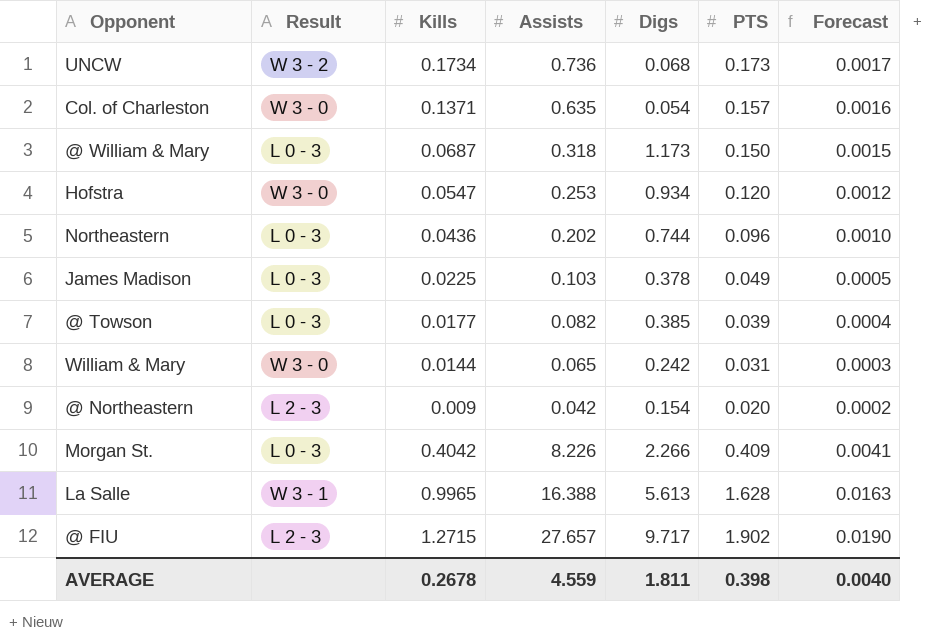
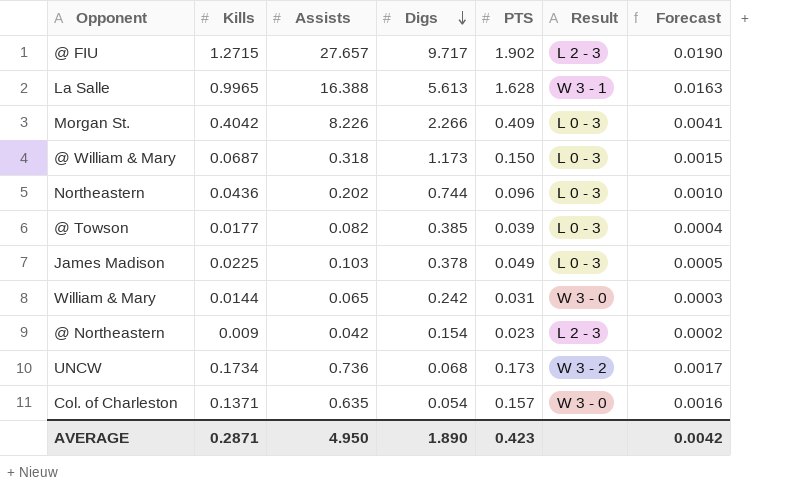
row order: none -> Digs descending
column Result | position: 2 -> 6
row Hofstra: W 3 - 0 | 0.0547 | 0.253 | 0.934 | 0.120 | 0.0012 -> none
@ Northeastern | PTS: 0.020 -> 0.023
AVERAGE | Kills: 0.2678 -> 0.2871
AVERAGE | Assists: 4.559 -> 4.950
AVERAGE | Digs: 1.811 -> 1.890
AVERAGE | PTS: 0.398 -> 0.423
AVERAGE | Forecast: 0.0040 -> 0.0042

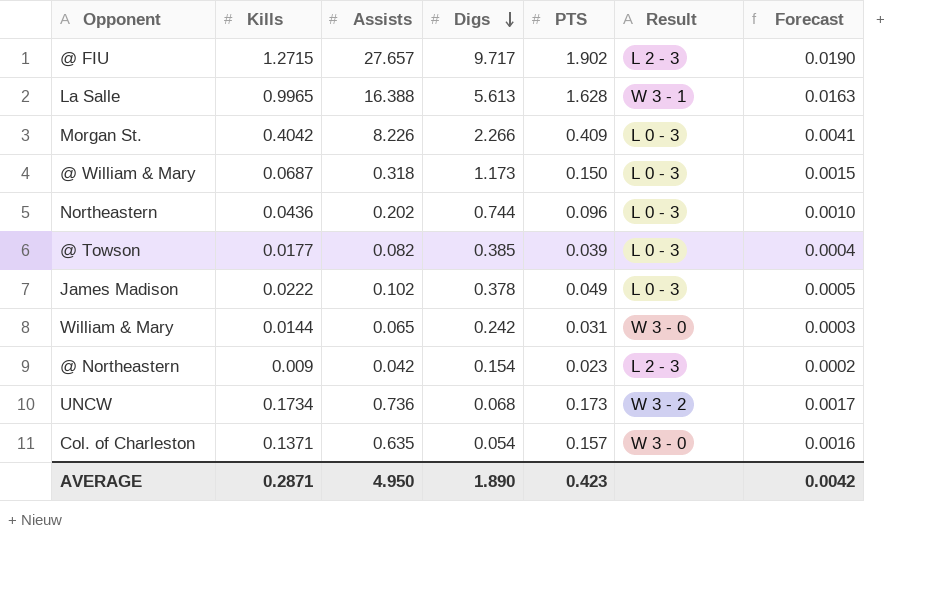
James Madison | Kills: 0.0225 -> 0.0222
James Madison | Assists: 0.103 -> 0.102

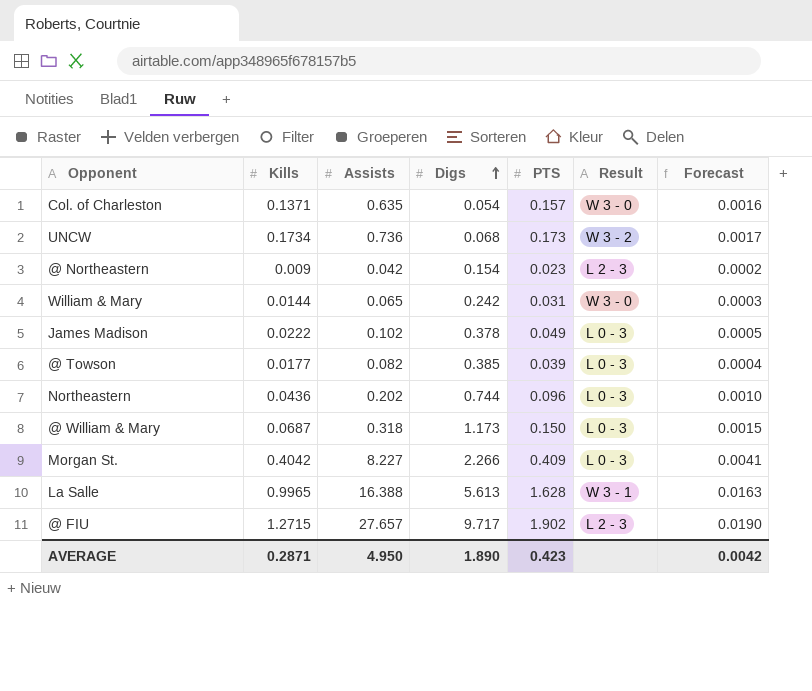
row order: Digs descending -> Digs ascending
Morgan St. | Assists: 8.226 -> 8.227

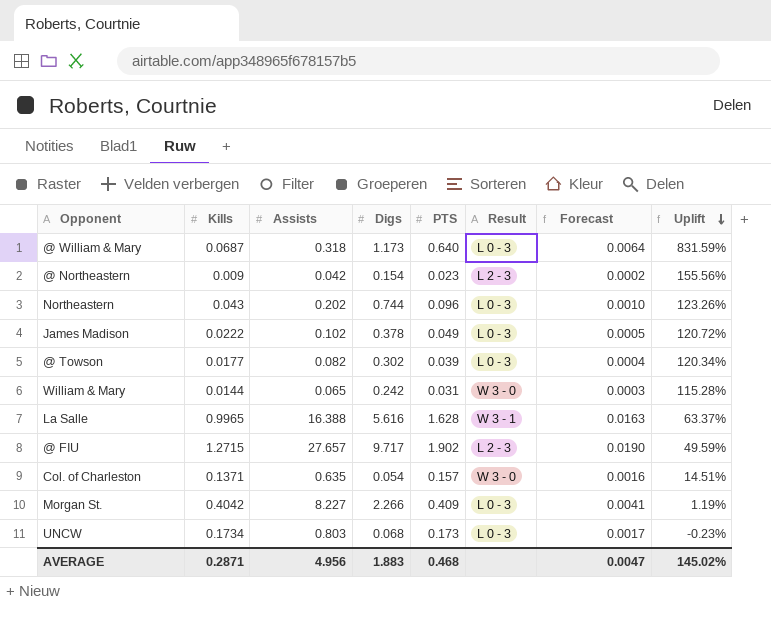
row order: Digs ascending -> Uplift descending
column Uplift | formula: none -> ([PTS] - [Kills]) / [Kills]
@ William & Mary | PTS: 0.150 -> 0.640
@ William & Mary | Forecast: 0.0015 -> 0.0064
Northeastern | Kills: 0.0436 -> 0.043
@ Towson | Digs: 0.385 -> 0.302
La Salle | Digs: 5.613 -> 5.616
UNCW | Assists: 0.736 -> 0.803
UNCW | Result: W 3 - 2 -> L 0 - 3
AVERAGE | Assists: 4.950 -> 4.956
AVERAGE | Digs: 1.890 -> 1.883
AVERAGE | PTS: 0.423 -> 0.468
AVERAGE | Forecast: 0.0042 -> 0.0047

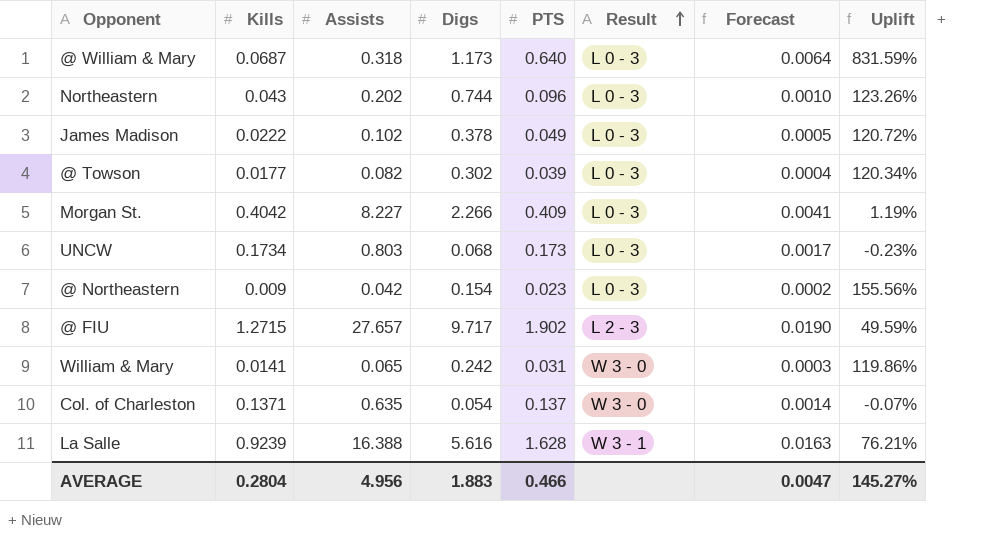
row order: Uplift descending -> Result ascending
@ Northeastern | Result: L 2 - 3 -> L 0 - 3
William & Mary | Kills: 0.0144 -> 0.0141
William & Mary | Uplift: 115.28% -> 119.86%
Col. of Charleston | PTS: 0.157 -> 0.137
Col. of Charleston | Forecast: 0.0016 -> 0.0014
Col. of Charleston | Uplift: 14.51% -> -0.07%
La Salle | Kills: 0.9965 -> 0.9239
La Salle | Uplift: 63.37% -> 76.21%
AVERAGE | Kills: 0.2871 -> 0.2804
AVERAGE | PTS: 0.468 -> 0.466
AVERAGE | Uplift: 145.02% -> 145.27%

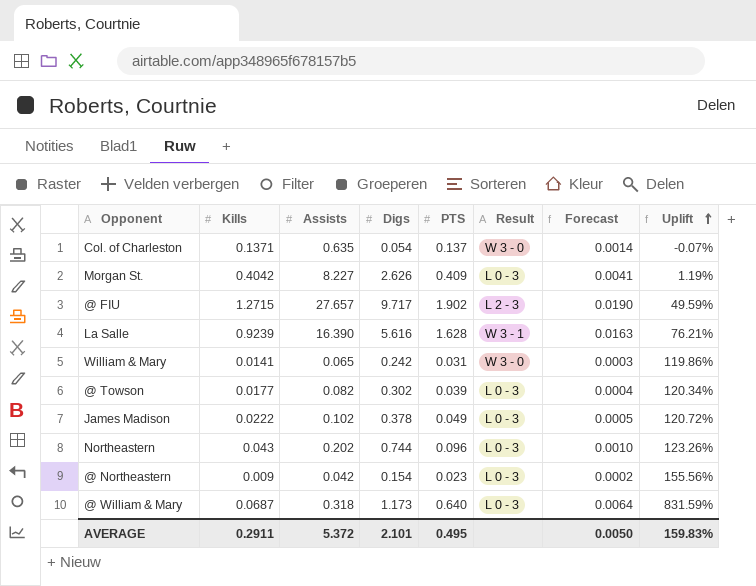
row order: Result ascending -> Uplift ascending
row UNCW: 0.1734 | 0.803 | 0.068 | 0.173 | L 0 - 3 | 0.0017 | -0.23% -> none
Morgan St. | Digs: 2.266 -> 2.626
La Salle | Assists: 16.388 -> 16.390
AVERAGE | Kills: 0.2804 -> 0.2911
AVERAGE | Assists: 4.956 -> 5.372
AVERAGE | Digs: 1.883 -> 2.101
AVERAGE | PTS: 0.466 -> 0.495
AVERAGE | Forecast: 0.0047 -> 0.0050
AVERAGE | Uplift: 145.27% -> 159.83%

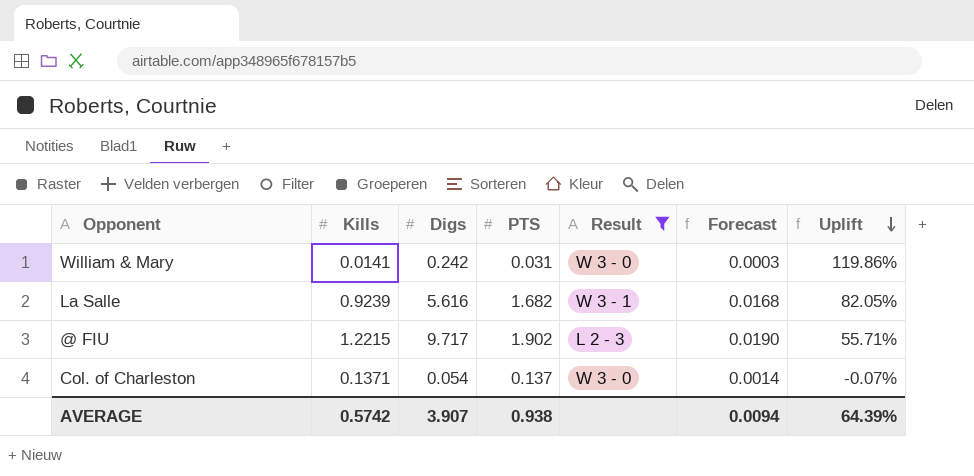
filter: none -> Result != L 0 - 3
row order: Uplift ascending -> Uplift descending
column Assists | position: 3 -> none
La Salle | PTS: 1.628 -> 1.682
La Salle | Forecast: 0.0163 -> 0.0168
La Salle | Uplift: 76.21% -> 82.05%
@ FIU | Kills: 1.2715 -> 1.2215
@ FIU | Uplift: 49.59% -> 55.71%
AVERAGE | Kills: 0.2911 -> 0.5742
AVERAGE | Digs: 2.101 -> 3.907
AVERAGE | PTS: 0.495 -> 0.938
AVERAGE | Forecast: 0.0050 -> 0.0094
AVERAGE | Uplift: 159.83% -> 64.39%

